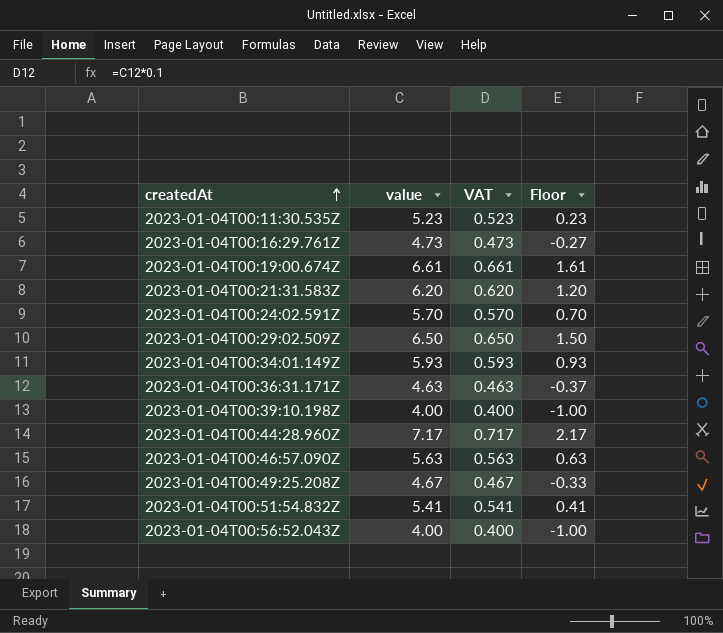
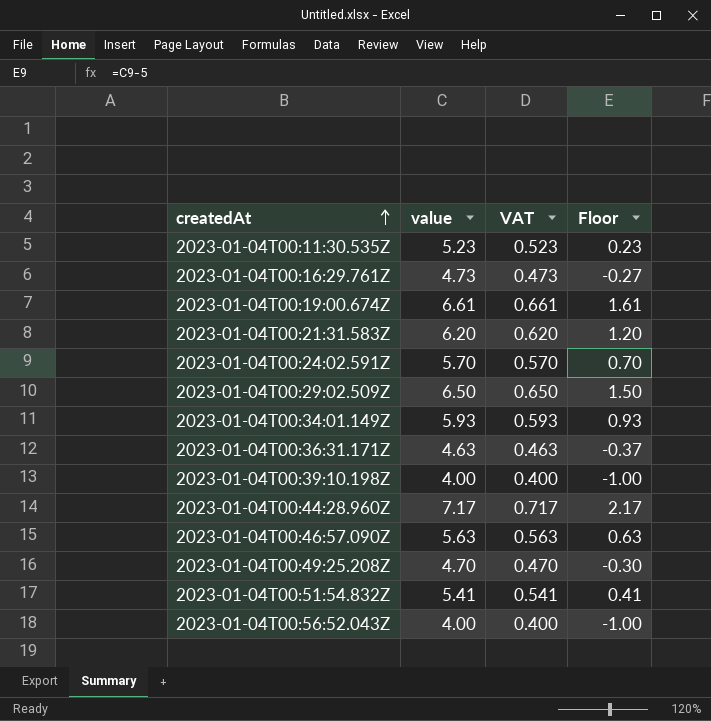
2023-01-04T00:49:25.208Z | value: 4.67 -> 4.70
2023-01-04T00:49:25.208Z | VAT: 0.467 -> 0.470
2023-01-04T00:49:25.208Z | Floor: -0.33 -> -0.30

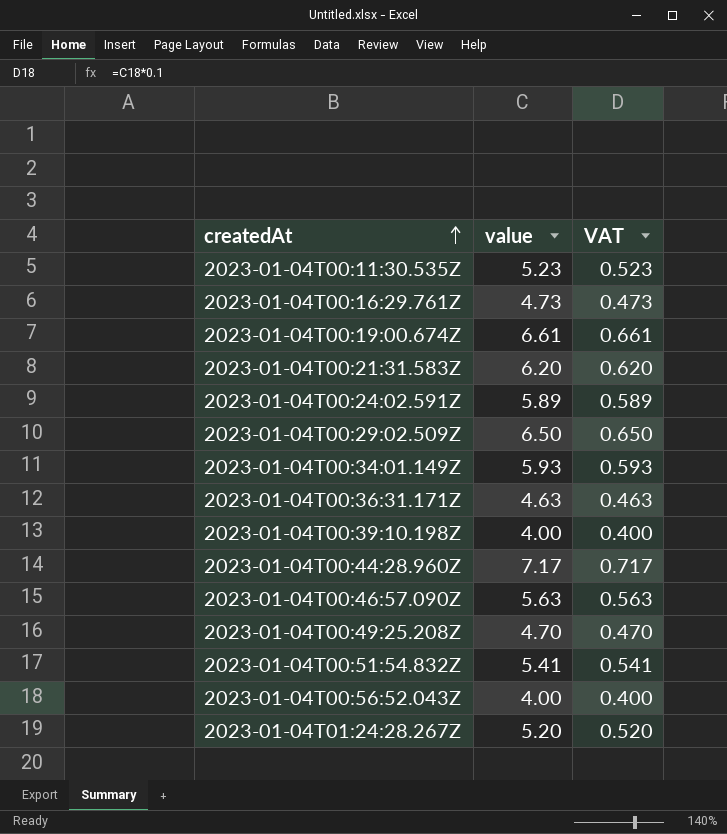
column Floor | formula: [value] - 5 -> none
2023-01-04T00:24:02.591Z | value: 5.70 -> 5.89
2023-01-04T00:24:02.591Z | VAT: 0.570 -> 0.589
row 2023-01-04T01:24:28.267Z: none -> 5.20 | 0.520

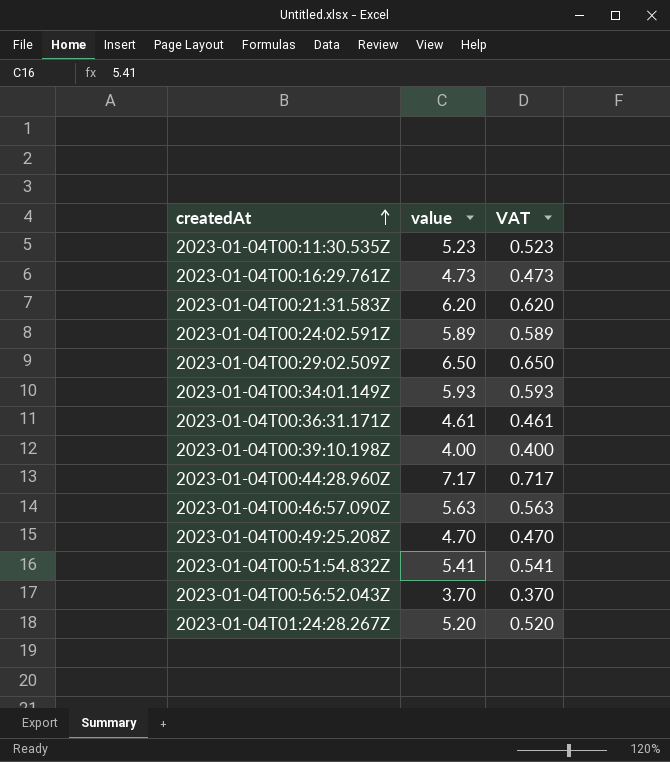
row 2023-01-04T00:19:00.674Z: 6.61 | 0.661 -> none
2023-01-04T00:36:31.171Z | value: 4.63 -> 4.61
2023-01-04T00:36:31.171Z | VAT: 0.463 -> 0.461
2023-01-04T00:56:52.043Z | value: 4.00 -> 3.70
2023-01-04T00:56:52.043Z | VAT: 0.400 -> 0.370

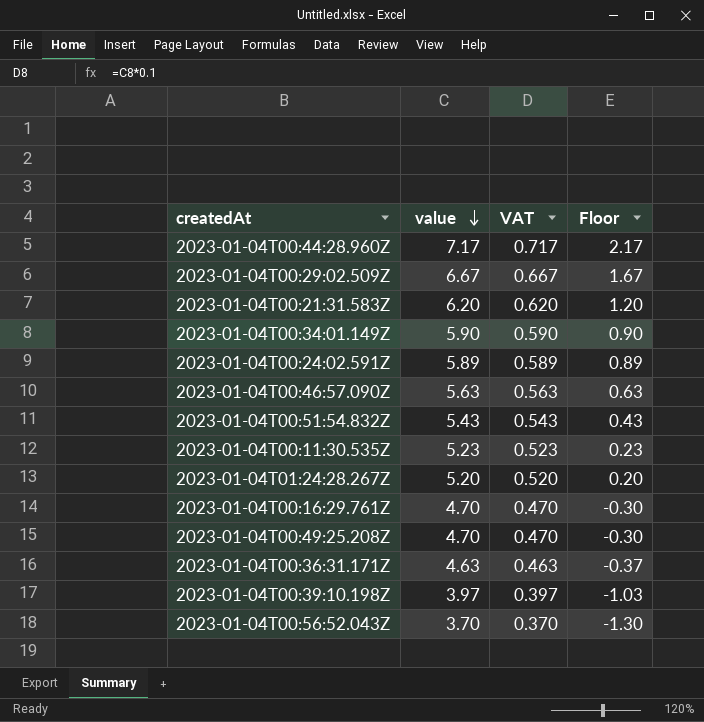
row order: createdAt ascending -> value descending
column Floor | formula: none -> [value] - 5
2023-01-04T00:29:02.509Z | value: 6.50 -> 6.67
2023-01-04T00:29:02.509Z | VAT: 0.650 -> 0.667
2023-01-04T00:34:01.149Z | value: 5.93 -> 5.90
2023-01-04T00:34:01.149Z | VAT: 0.593 -> 0.590
2023-01-04T00:51:54.832Z | value: 5.41 -> 5.43
2023-01-04T00:51:54.832Z | VAT: 0.541 -> 0.543
2023-01-04T00:16:29.761Z | value: 4.73 -> 4.70
2023-01-04T00:16:29.761Z | VAT: 0.473 -> 0.470
2023-01-04T00:36:31.171Z | value: 4.61 -> 4.63
2023-01-04T00:36:31.171Z | VAT: 0.461 -> 0.463
2023-01-04T00:39:10.198Z | value: 4.00 -> 3.97
2023-01-04T00:39:10.198Z | VAT: 0.400 -> 0.397

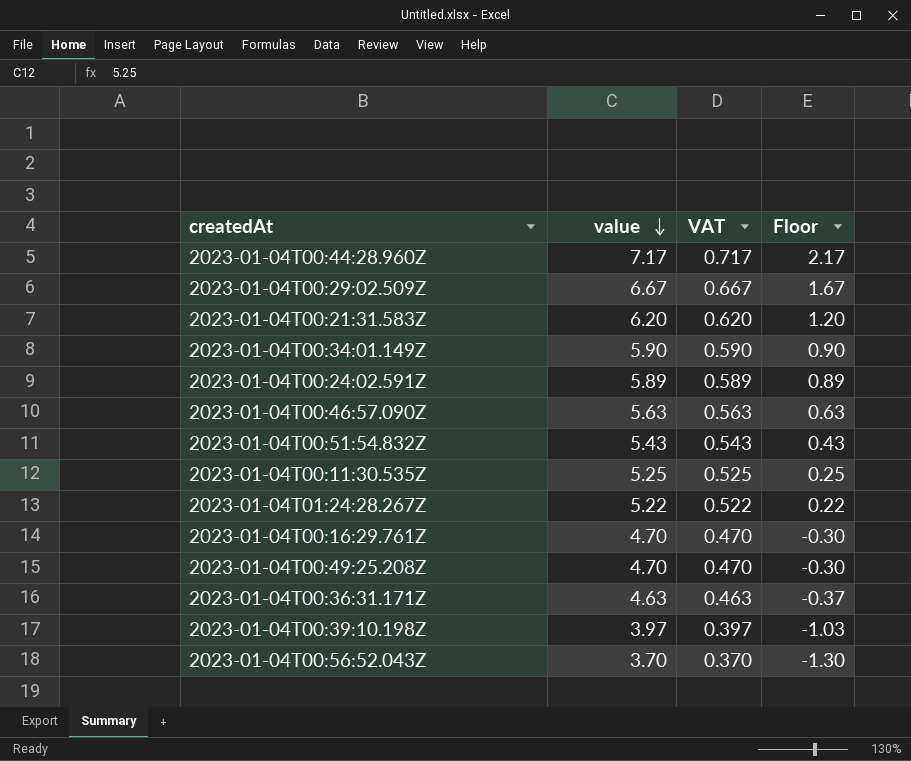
2023-01-04T00:11:30.535Z | value: 5.23 -> 5.25
2023-01-04T00:11:30.535Z | VAT: 0.523 -> 0.525
2023-01-04T00:11:30.535Z | Floor: 0.23 -> 0.25
2023-01-04T01:24:28.267Z | value: 5.20 -> 5.22
2023-01-04T01:24:28.267Z | VAT: 0.520 -> 0.522
2023-01-04T01:24:28.267Z | Floor: 0.20 -> 0.22

